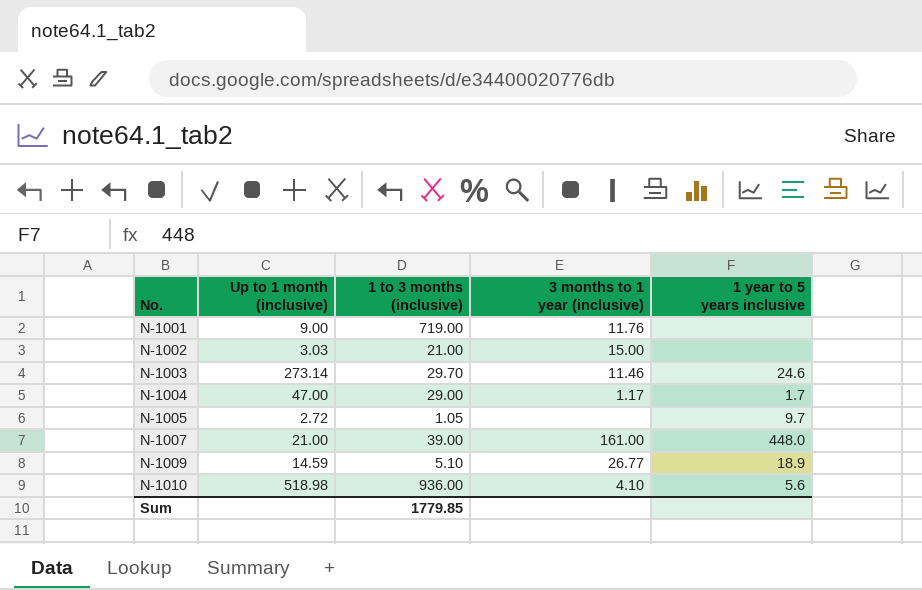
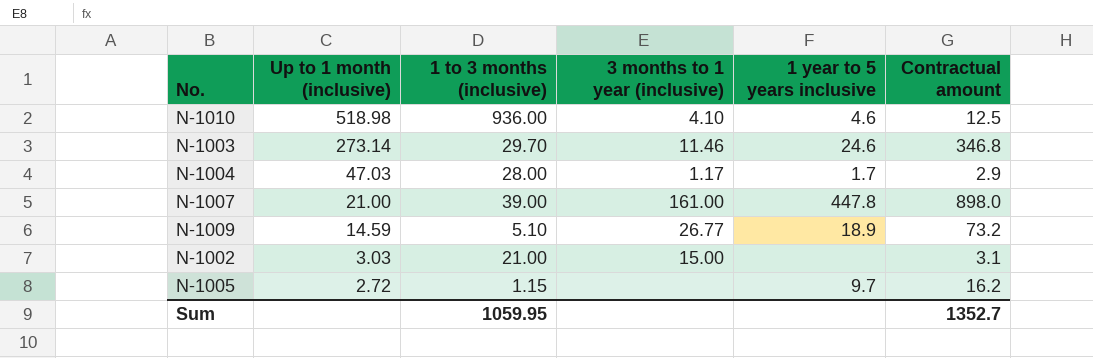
row order: No. ascending -> Up to 1 month (inclusive) descending
column Contractual amount | position: none -> 6
row N-1001: 9.00 | 719.00 | 11.76 | none -> none
N-1010 | 1 year to 5 years inclusive: 5.6 -> 4.6
N-1004 | Up to 1 month (inclusive): 47.00 -> 47.03
N-1004 | 1 to 3 months (inclusive): 29.00 -> 28.00
N-1007 | 1 year to 5 years inclusive: 448.0 -> 447.8
N-1005 | 1 to 3 months (inclusive): 1.05 -> 1.15
Sum | 1 to 3 months (inclusive): 1779.85 -> 1059.95

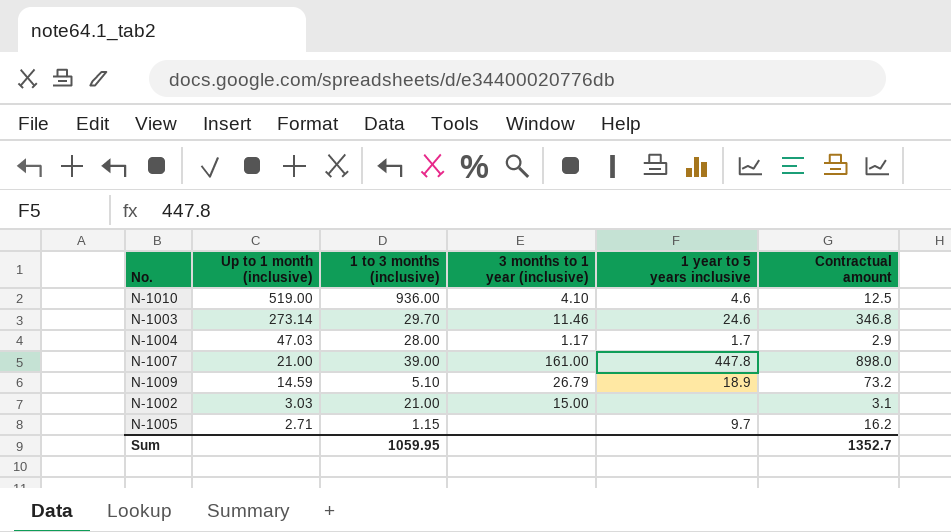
N-1010 | Up to 1 month (inclusive): 518.98 -> 519.00
N-1009 | 3 months to 1 year (inclusive): 26.77 -> 26.79
N-1005 | Up to 1 month (inclusive): 2.72 -> 2.71

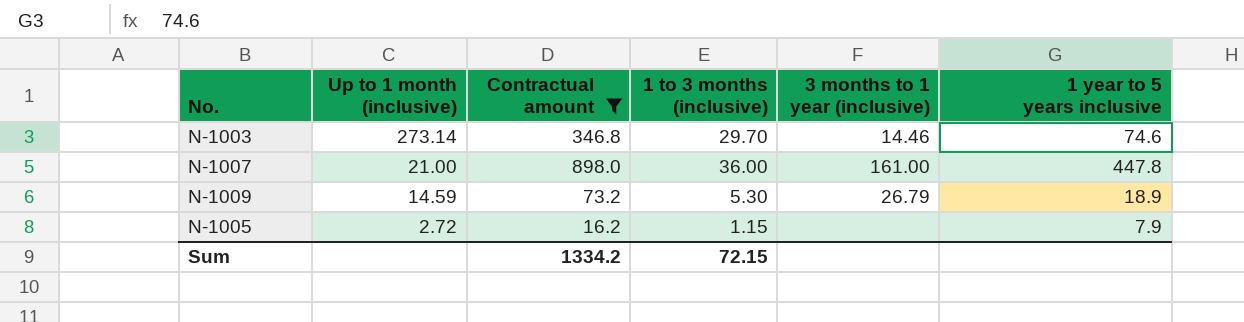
filter: none -> Contractual amount >= 16.2
column Contractual amount | position: 6 -> 3
N-1003 | 3 months to 1 year (inclusive): 11.46 -> 14.46
N-1003 | 1 year to 5 years inclusive: 24.6 -> 74.6
N-1007 | 1 to 3 months (inclusive): 39.00 -> 36.00
N-1009 | 1 to 3 months (inclusive): 5.10 -> 5.30
N-1005 | Up to 1 month (inclusive): 2.71 -> 2.72
N-1005 | 1 year to 5 years inclusive: 9.7 -> 7.9
Sum | Contractual amount: 1352.7 -> 1334.2
Sum | 1 to 3 months (inclusive): 1059.95 -> 72.15

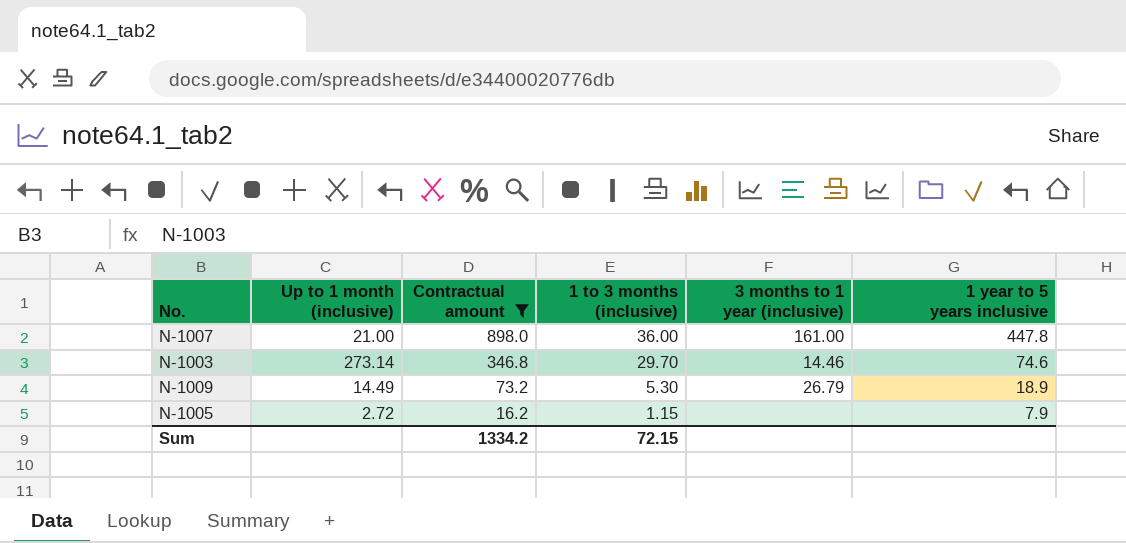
row order: Up to 1 month (inclusive) descending -> Contractual amount descending
N-1009 | Up to 1 month (inclusive): 14.59 -> 14.49

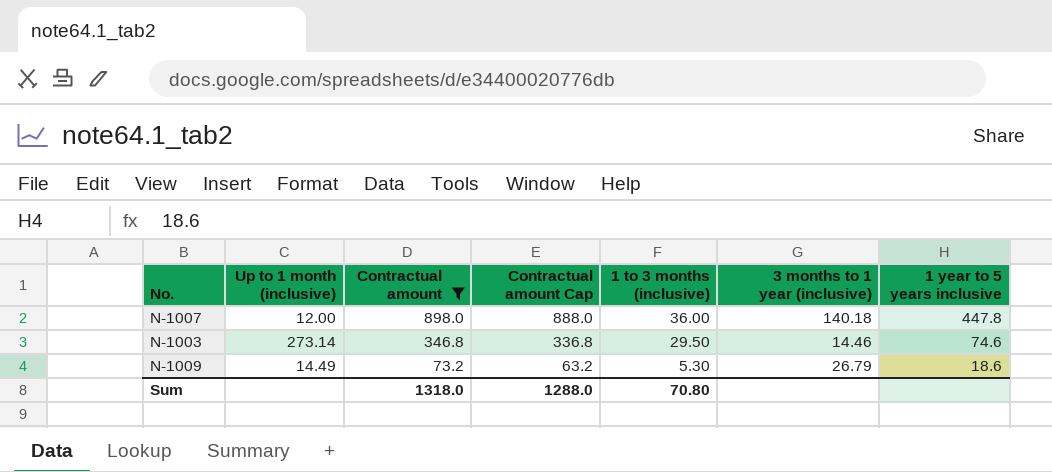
column Contractual amount Cap | formula: none -> [Contractual amount] - 10
row N-1005: 2.72 | 16.2 | 1.15 | none | 7.9 -> none
N-1007 | Up to 1 month (inclusive): 21.00 -> 12.00
N-1007 | 3 months to 1 year (inclusive): 161.00 -> 140.18
N-1003 | 1 to 3 months (inclusive): 29.70 -> 29.50
N-1009 | 1 year to 5 years inclusive: 18.9 -> 18.6
Sum | Contractual amount: 1334.2 -> 1318.0
Sum | 1 to 3 months (inclusive): 72.15 -> 70.80

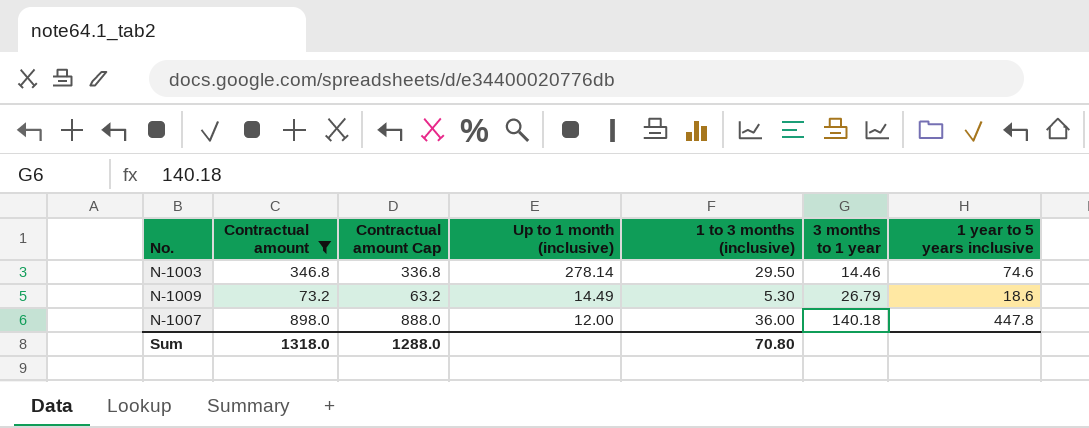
row order: Contractual amount descending -> Up to 1 month (inclusive) descending
column Up to 1 month (inclusive) | position: 2 -> 4
column name: 3 months to 1 year (inclusive) -> 3 months to 1 year
N-1003 | Up to 1 month (inclusive): 273.14 -> 278.14

